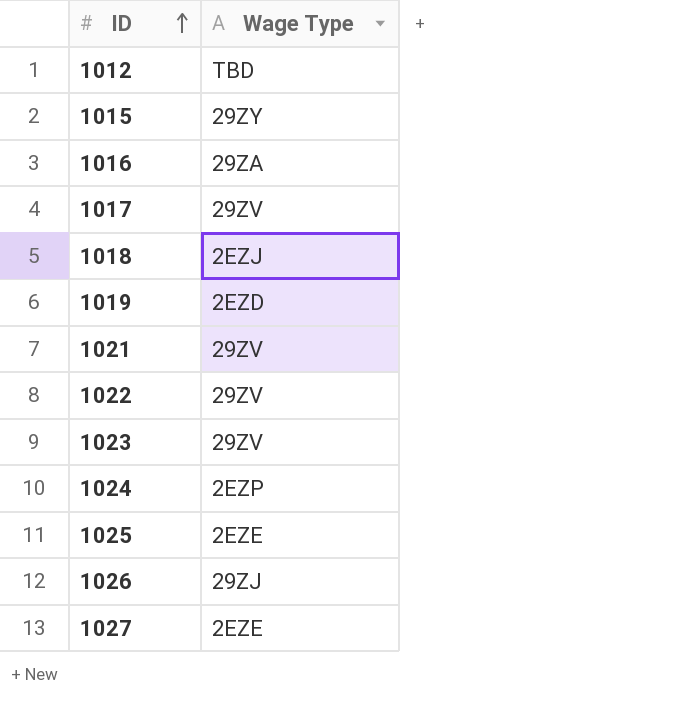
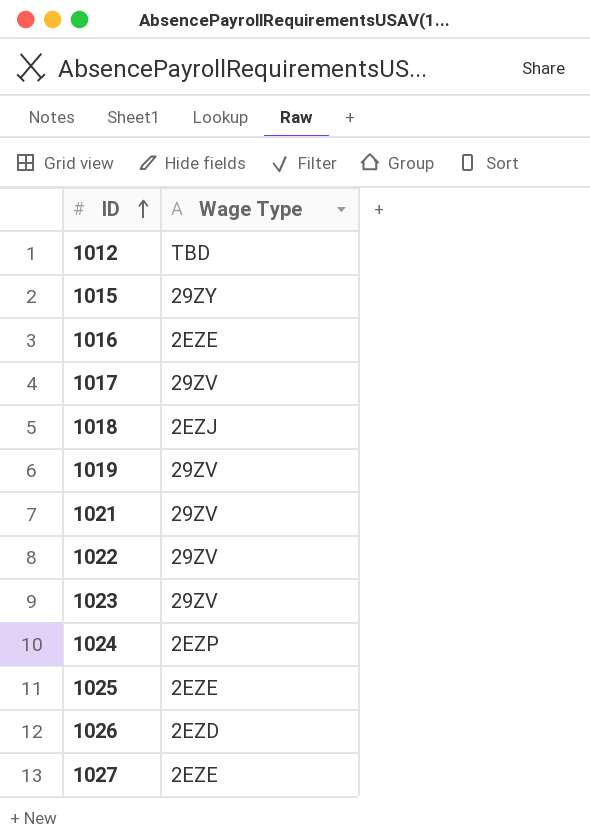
1016 | Wage Type: 29ZA -> 2EZE
1019 | Wage Type: 2EZD -> 29ZV
1026 | Wage Type: 29ZJ -> 2EZD

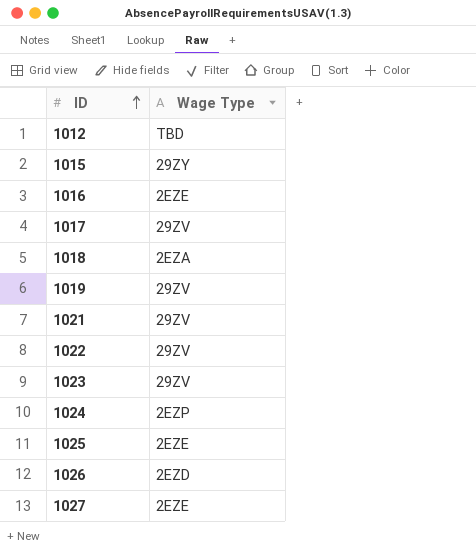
1018 | Wage Type: 2EZJ -> 2EZA

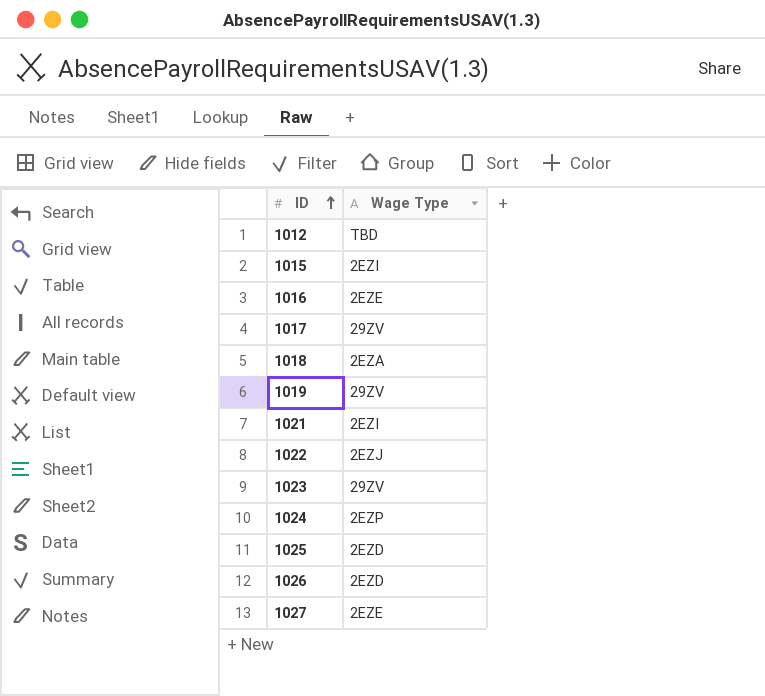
1015 | Wage Type: 29ZY -> 2EZI
1021 | Wage Type: 29ZV -> 2EZI
1022 | Wage Type: 29ZV -> 2EZJ
1025 | Wage Type: 2EZE -> 2EZD

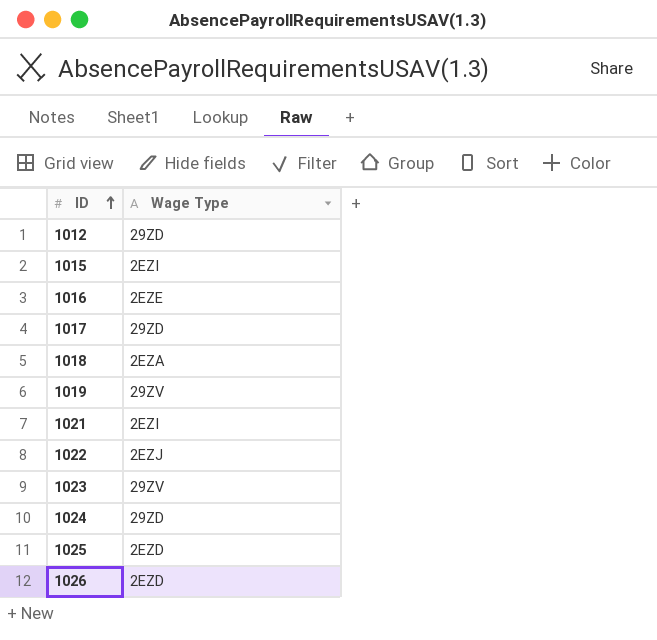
row 1027: 2EZE -> none
1012 | Wage Type: TBD -> 29ZD
1017 | Wage Type: 29ZV -> 29ZD
1024 | Wage Type: 2EZP -> 29ZD

